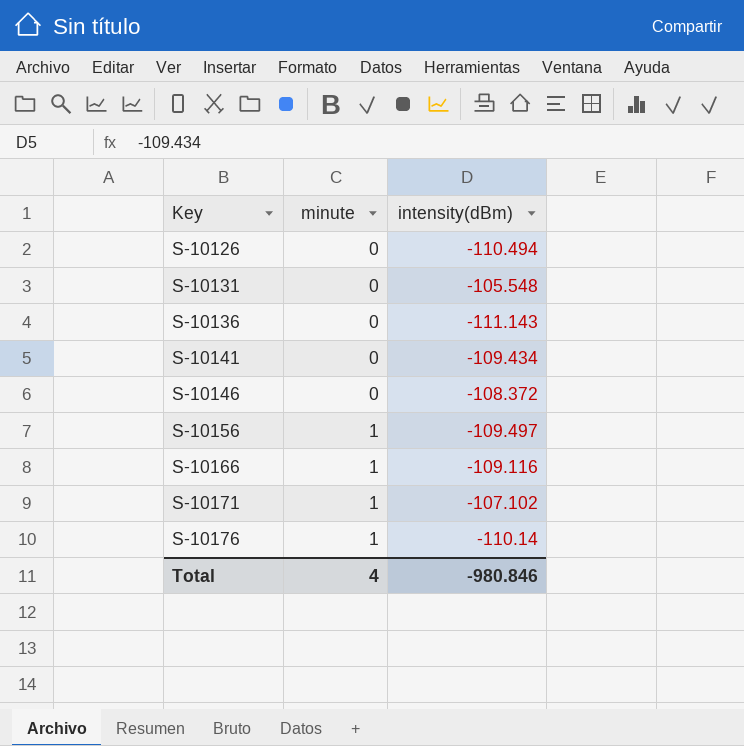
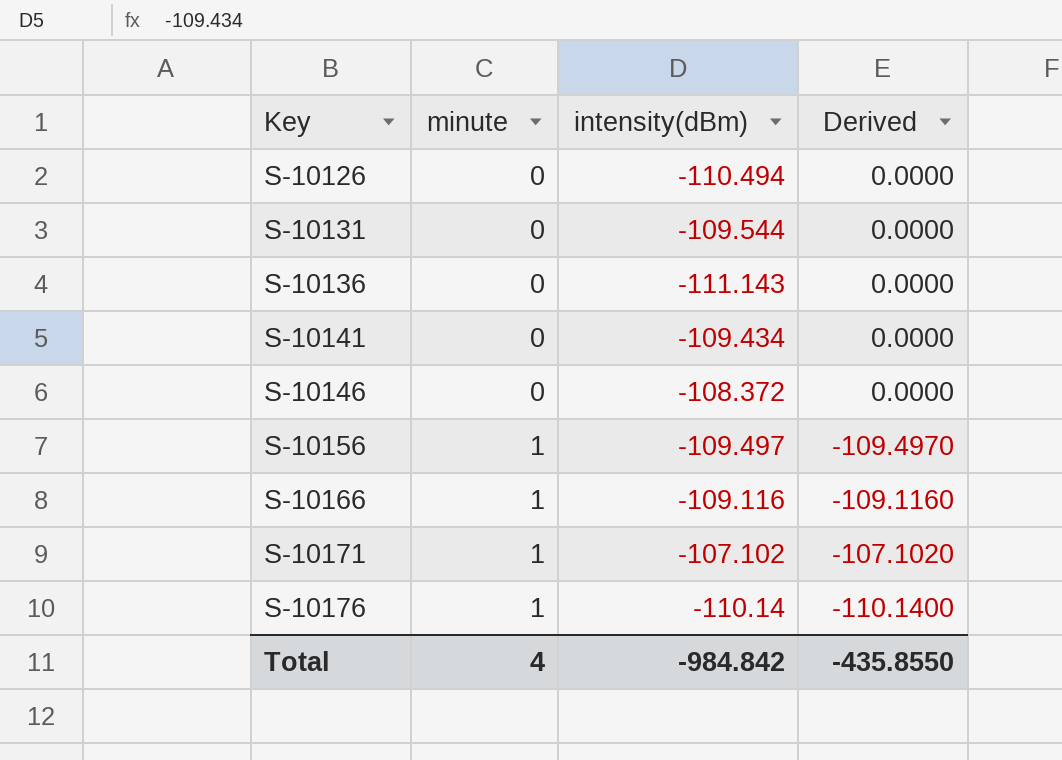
column Derived | formula: none -> [minute] * [intensity(dBm)]
S-10131 | intensity(dBm): -105.548 -> -109.544
Total | intensity(dBm): -980.846 -> -984.842

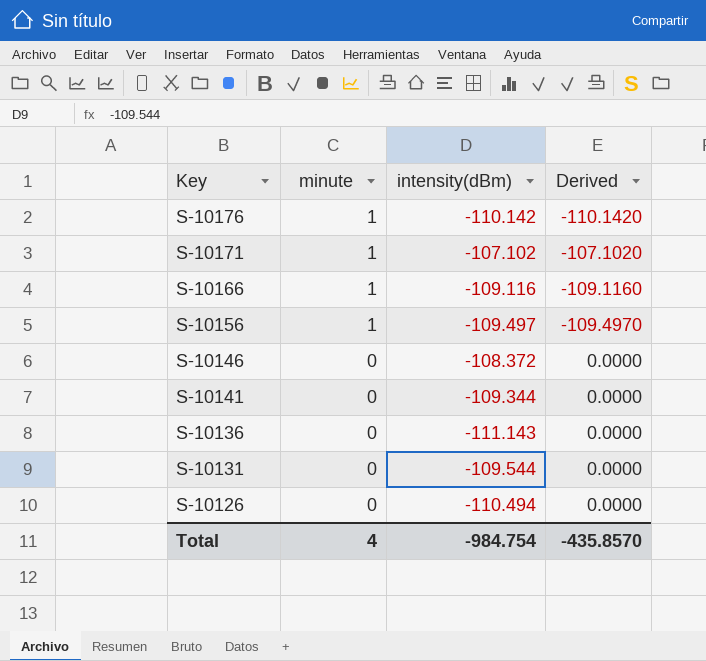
row order: Key ascending -> Key descending
S-10176 | intensity(dBm): -110.14 -> -110.142
S-10176 | Derived: -110.1400 -> -110.1420
S-10141 | intensity(dBm): -109.434 -> -109.344
Total | intensity(dBm): -984.842 -> -984.754
Total | Derived: -435.8550 -> -435.8570

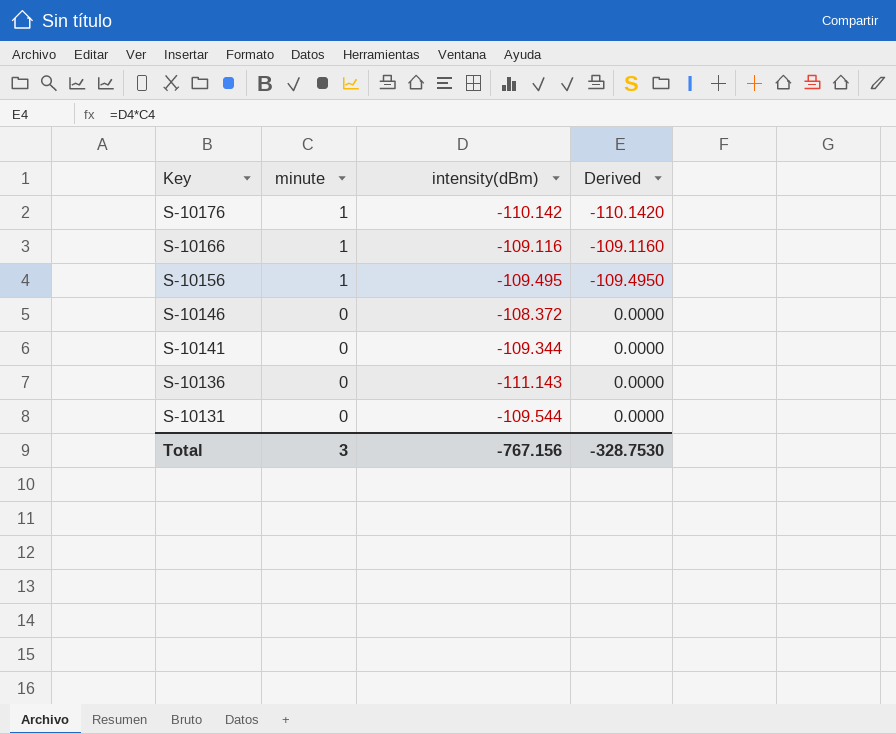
row S-10171: 1 | -107.102 | -107.1020 -> none
row S-10126: 0 | -110.494 | 0.0000 -> none
S-10156 | intensity(dBm): -109.497 -> -109.495
S-10156 | Derived: -109.4970 -> -109.4950
Total | minute: 4 -> 3
Total | intensity(dBm): -984.754 -> -767.156
Total | Derived: -435.8570 -> -328.7530

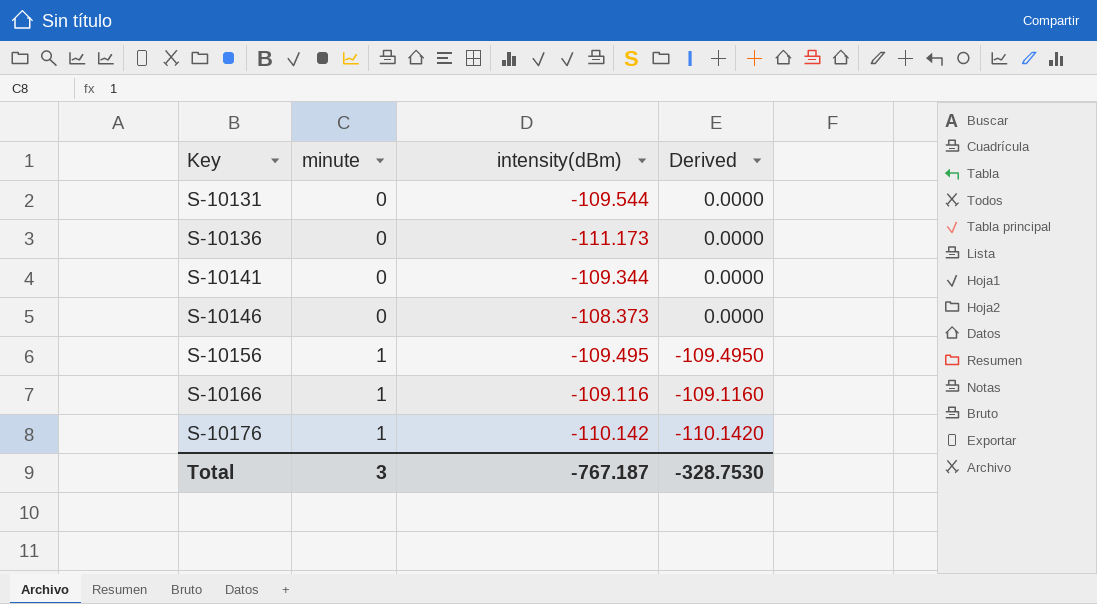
row order: Key descending -> Key ascending
S-10136 | intensity(dBm): -111.143 -> -111.173
S-10146 | intensity(dBm): -108.372 -> -108.373
Total | intensity(dBm): -767.156 -> -767.187

